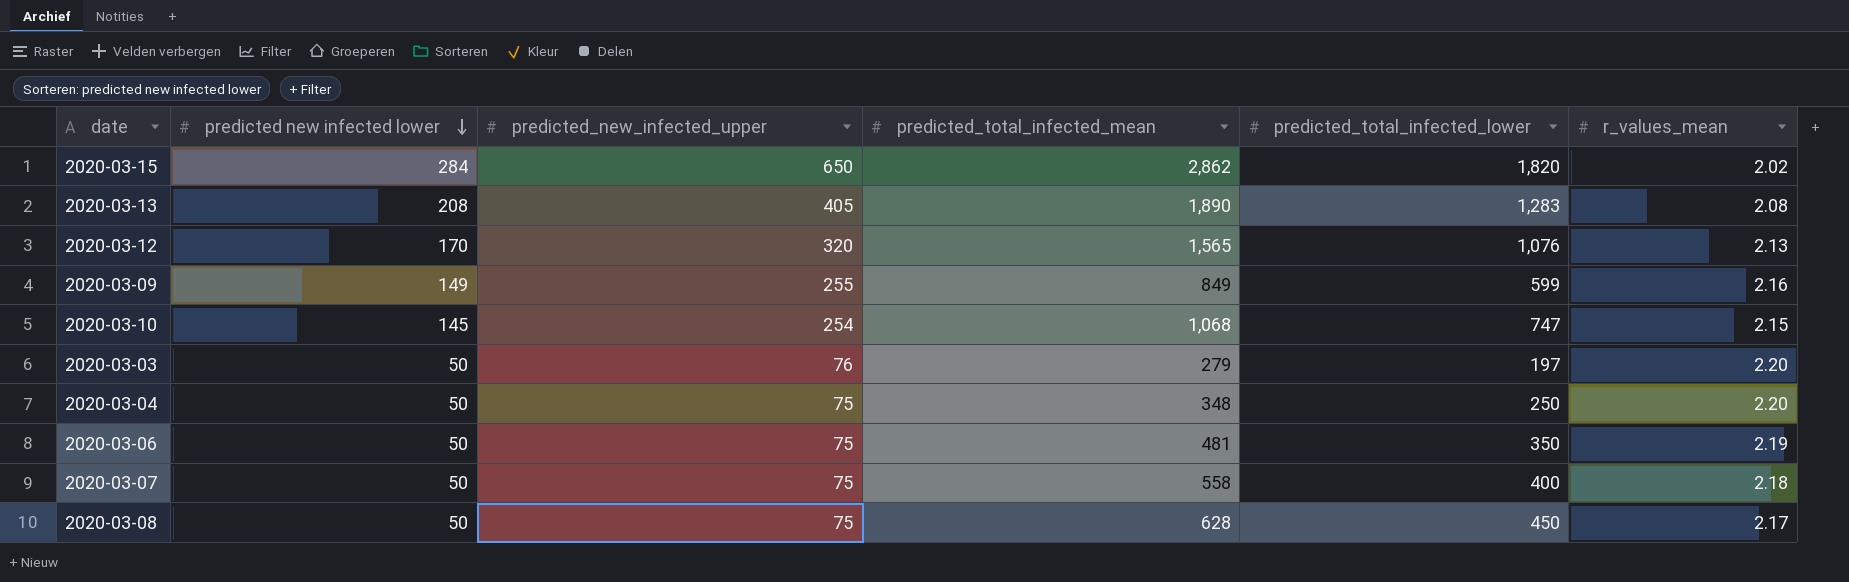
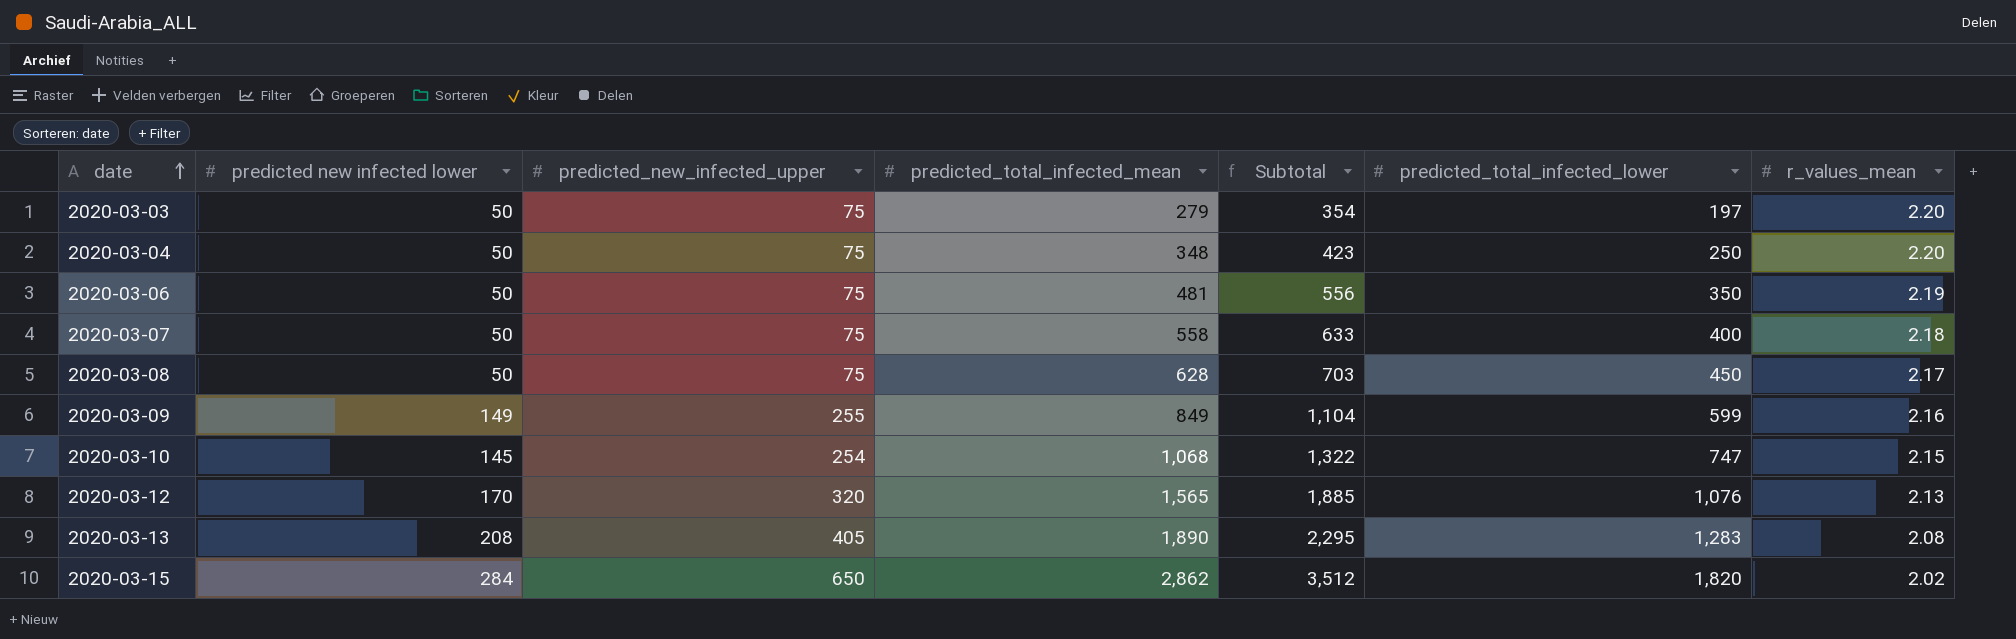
row order: predicted new infected lower descending -> date ascending
column Subtotal | formula: none -> [predicted_new_infected_upper] + [predicted_total_infected_mean]
2020-03-03 | predicted_new_infected_upper: 76 -> 75

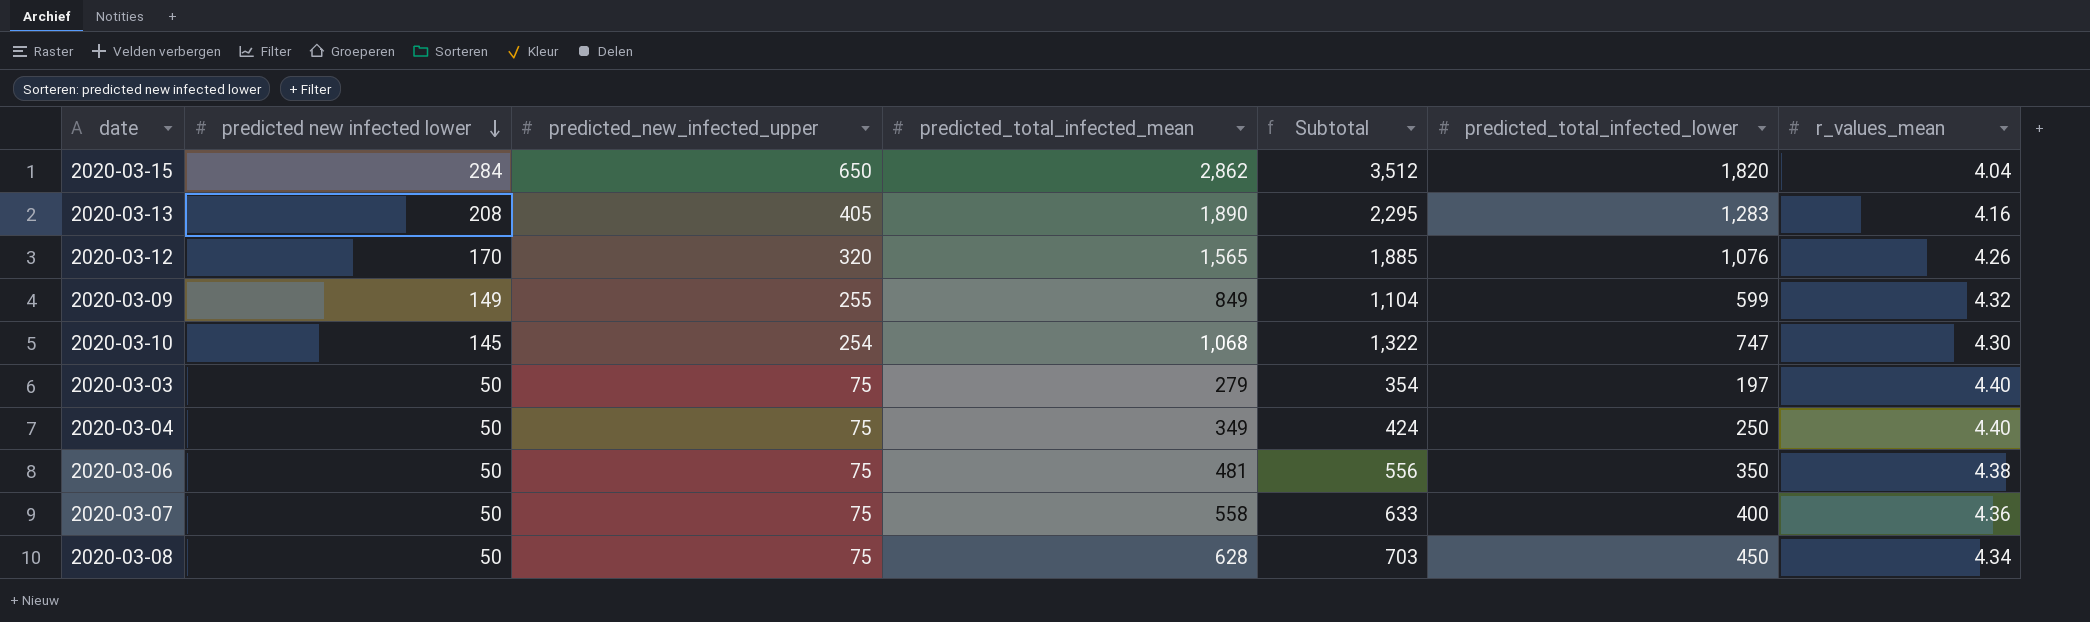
row order: date ascending -> predicted new infected lower descending
2020-03-15 | r_values_mean: 2.02 -> 4.04
2020-03-13 | r_values_mean: 2.08 -> 4.16
2020-03-12 | r_values_mean: 2.13 -> 4.26
2020-03-09 | r_values_mean: 2.16 -> 4.32
2020-03-10 | r_values_mean: 2.15 -> 4.30
2020-03-03 | r_values_mean: 2.20 -> 4.40
2020-03-04 | predicted_total_infected_mean: 348 -> 349
2020-03-04 | Subtotal: 423 -> 424
2020-03-04 | r_values_mean: 2.20 -> 4.40
2020-03-06 | r_values_mean: 2.19 -> 4.38
2020-03-07 | r_values_mean: 2.18 -> 4.36
2020-03-08 | r_values_mean: 2.17 -> 4.34

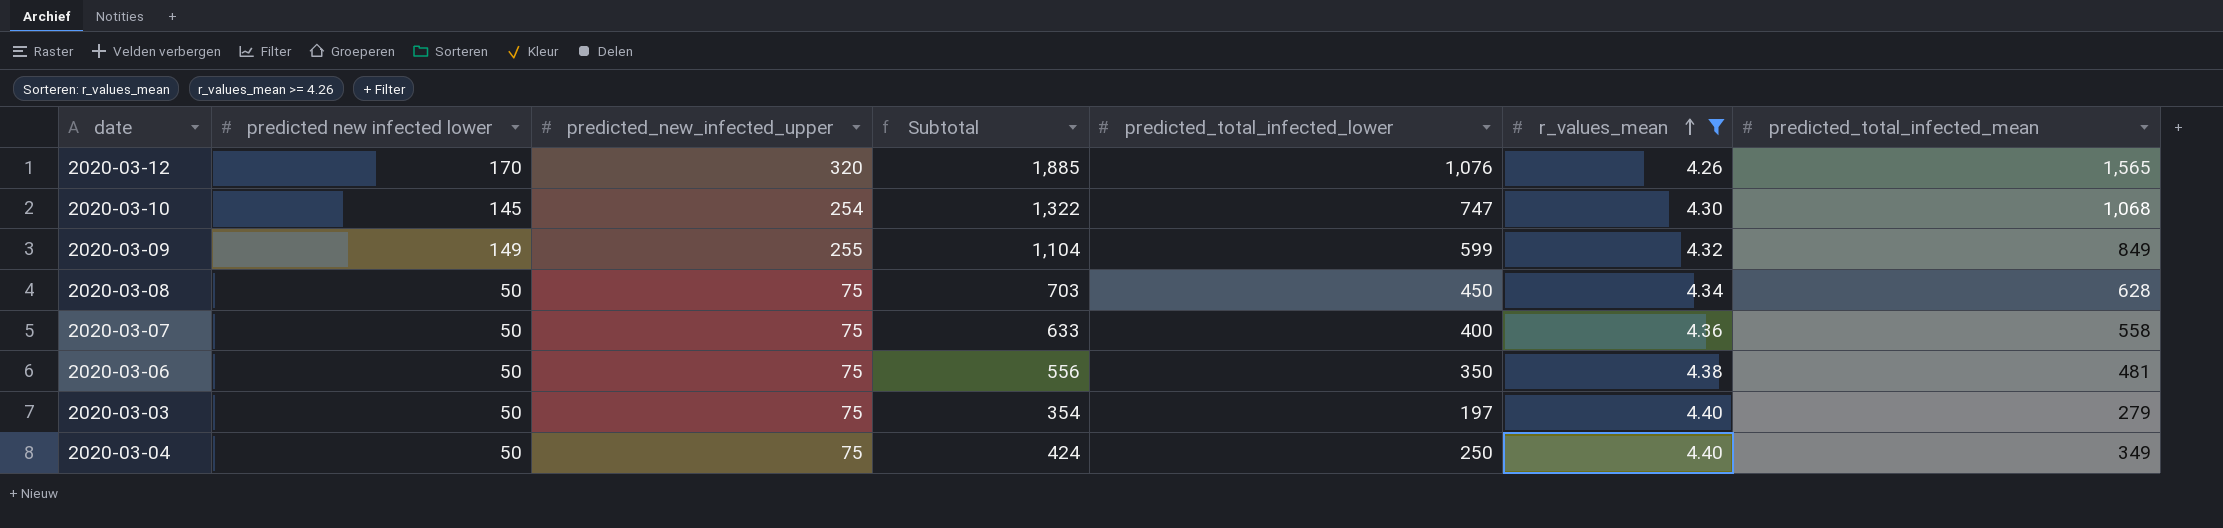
filter: none -> r_values_mean >= 4.26
row order: predicted new infected lower descending -> r_values_mean ascending
column predicted_total_infected_mean | position: 4 -> 7

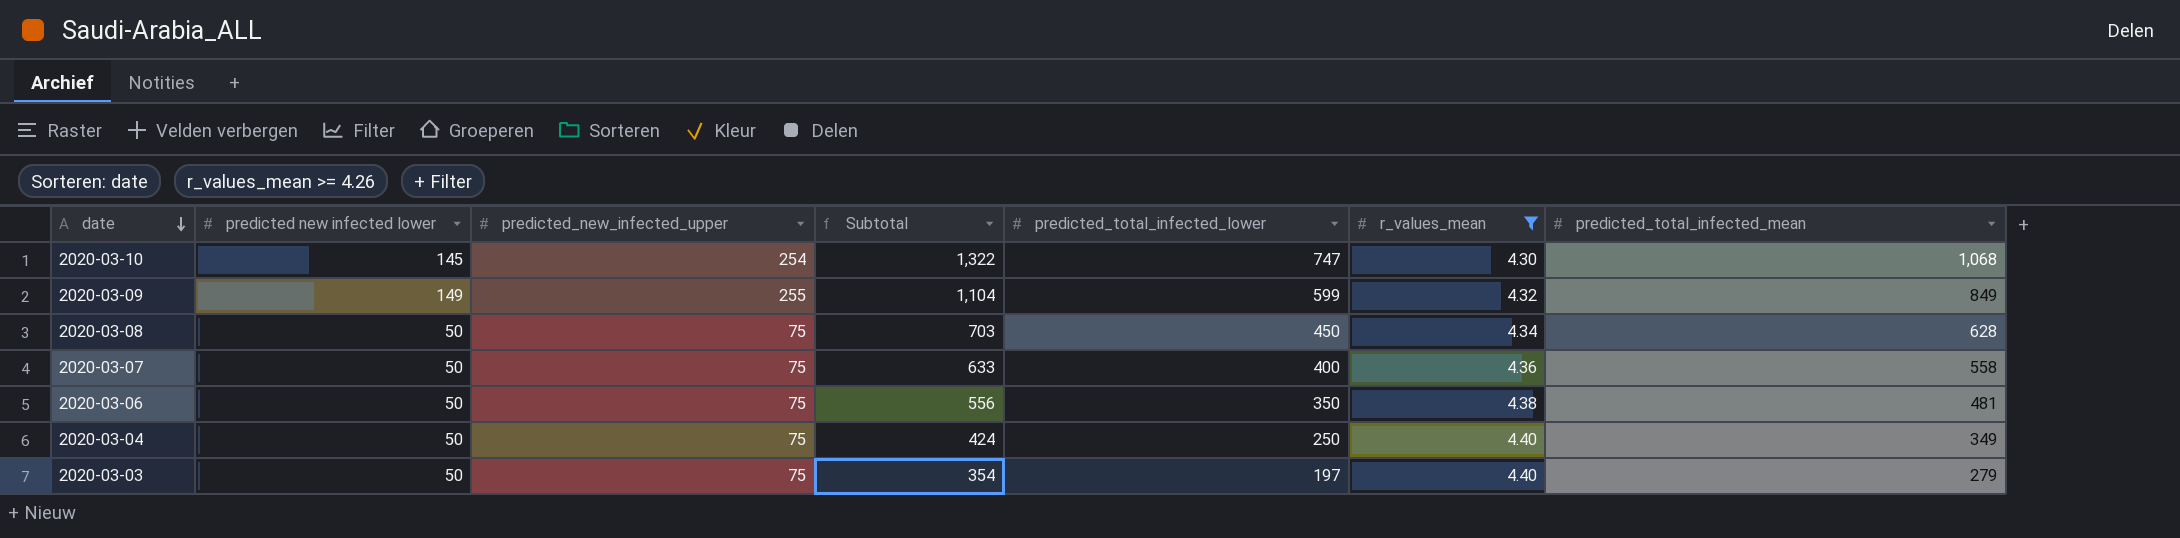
row order: r_values_mean ascending -> date descending
row 2020-03-12: 170 | 320 | 1,885 | 1,076 | 4.26 | 1,565 -> none

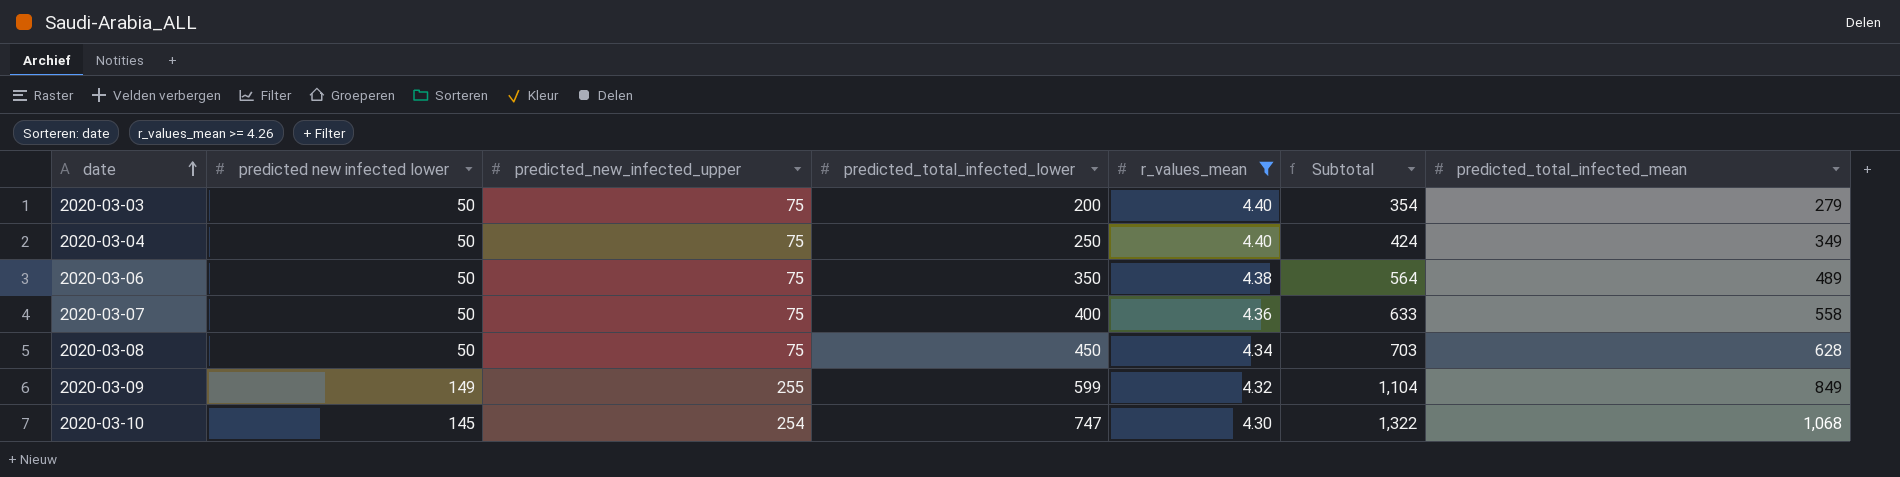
row order: date descending -> date ascending
column Subtotal | position: 4 -> 6
2020-03-03 | predicted_total_infected_lower: 197 -> 200
2020-03-06 | Subtotal: 556 -> 564
2020-03-06 | predicted_total_infected_mean: 481 -> 489

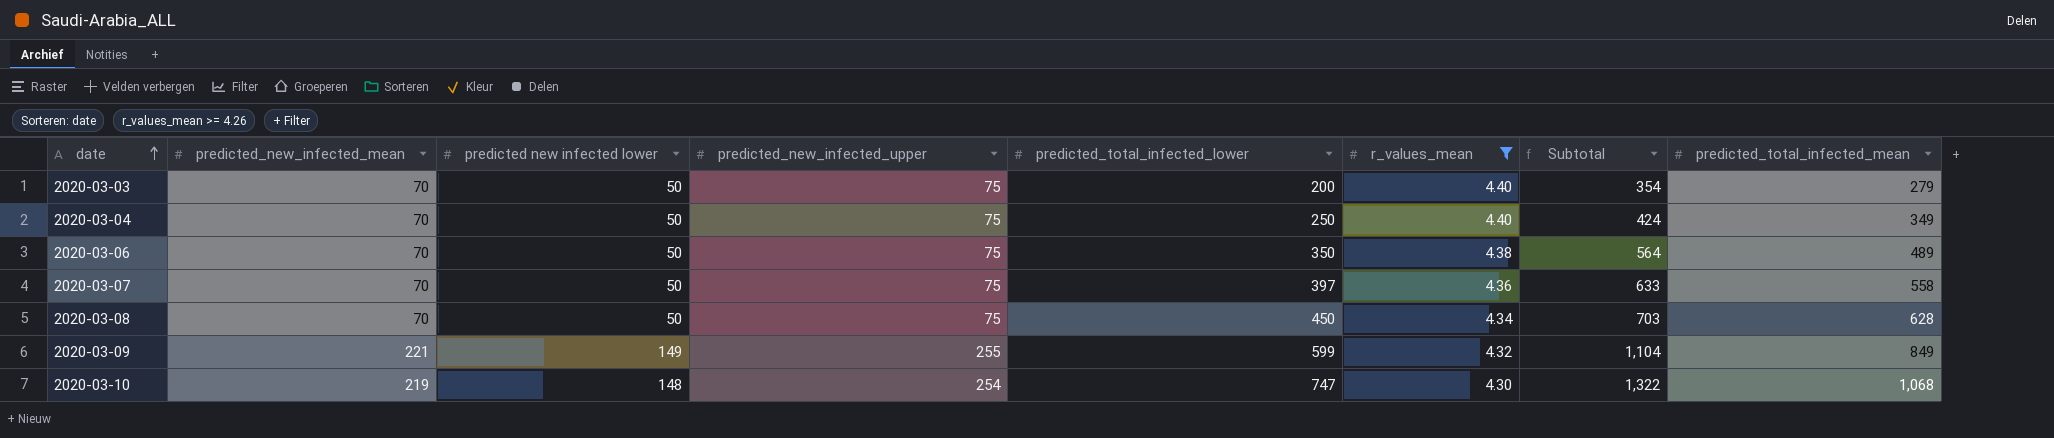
column predicted_new_infected_mean | position: none -> 2
2020-03-07 | predicted_total_infected_lower: 400 -> 397
2020-03-10 | predicted new infected lower: 145 -> 148

